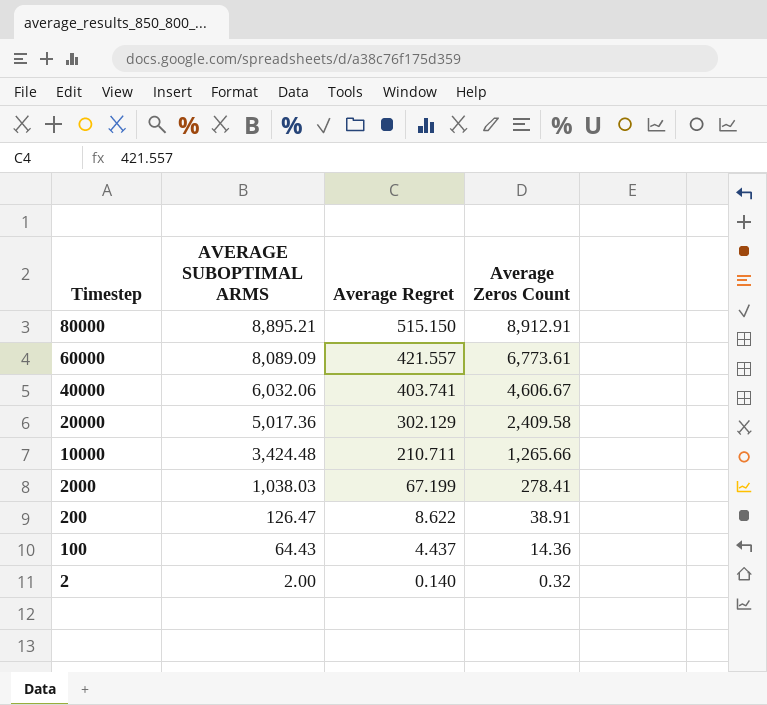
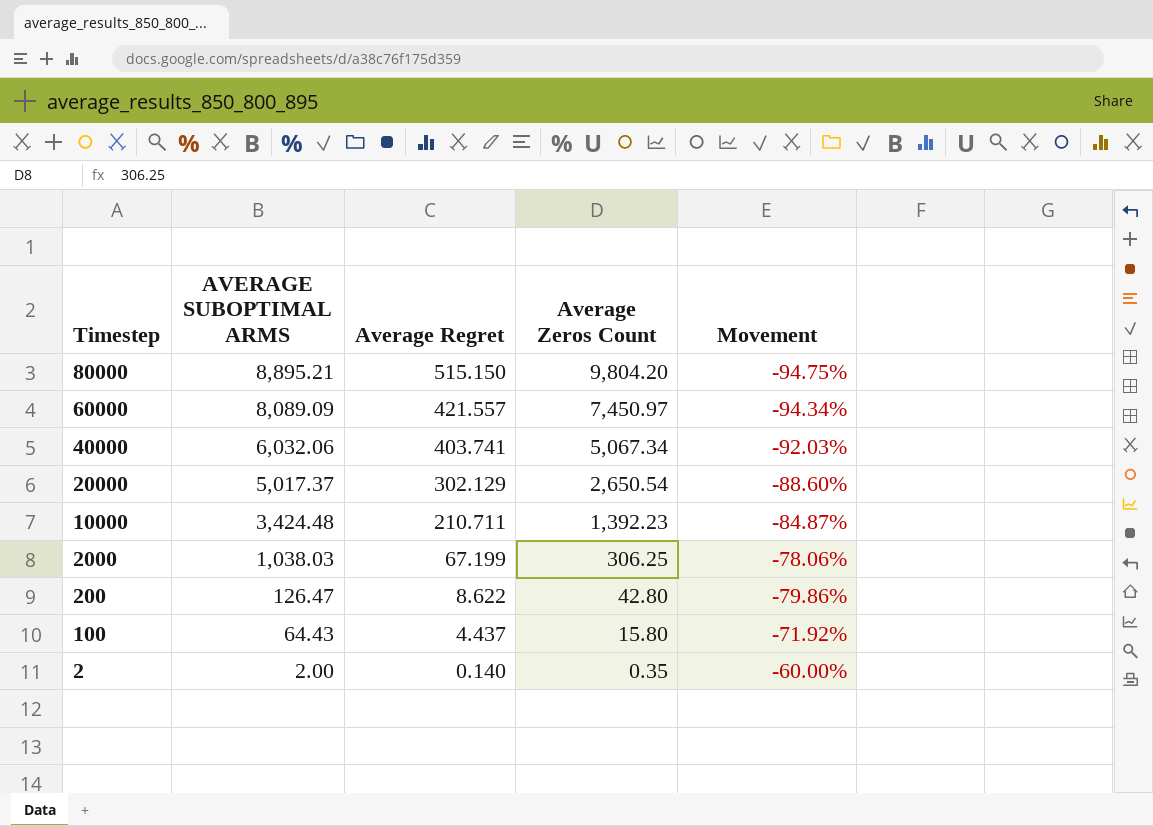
column Movement | formula: none -> ([Average Regret] - [Average Zeros Count]) / [Average Zeros Count]
80000 | Average Zeros Count: 8,912.91 -> 9,804.20
60000 | Average Zeros Count: 6,773.61 -> 7,450.97
40000 | Average Zeros Count: 4,606.67 -> 5,067.34
20000 | AVERAGE SUBOPTIMAL ARMS: 5,017.36 -> 5,017.37
20000 | Average Zeros Count: 2,409.58 -> 2,650.54
10000 | Average Zeros Count: 1,265.66 -> 1,392.23
2000 | Average Zeros Count: 278.41 -> 306.25
200 | Average Zeros Count: 38.91 -> 42.80
100 | Average Zeros Count: 14.36 -> 15.80
2 | Average Zeros Count: 0.32 -> 0.35

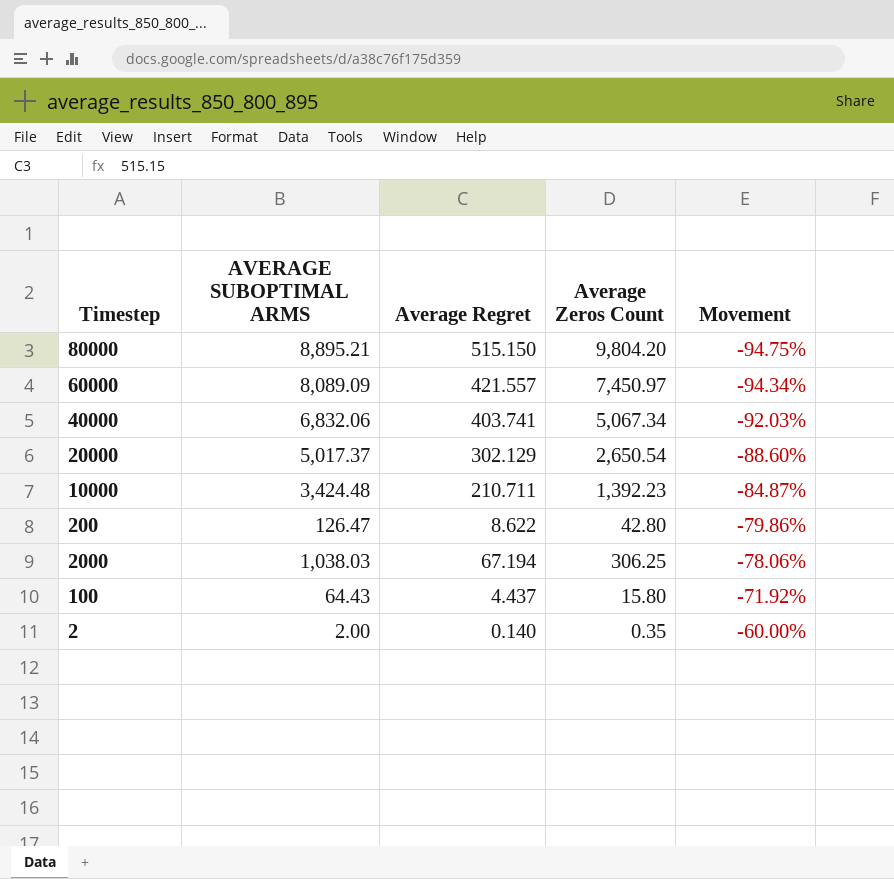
row order: Timestep descending -> Movement ascending
40000 | AVERAGE SUBOPTIMAL ARMS: 6,032.06 -> 6,832.06
2000 | Average Regret: 67.199 -> 67.194

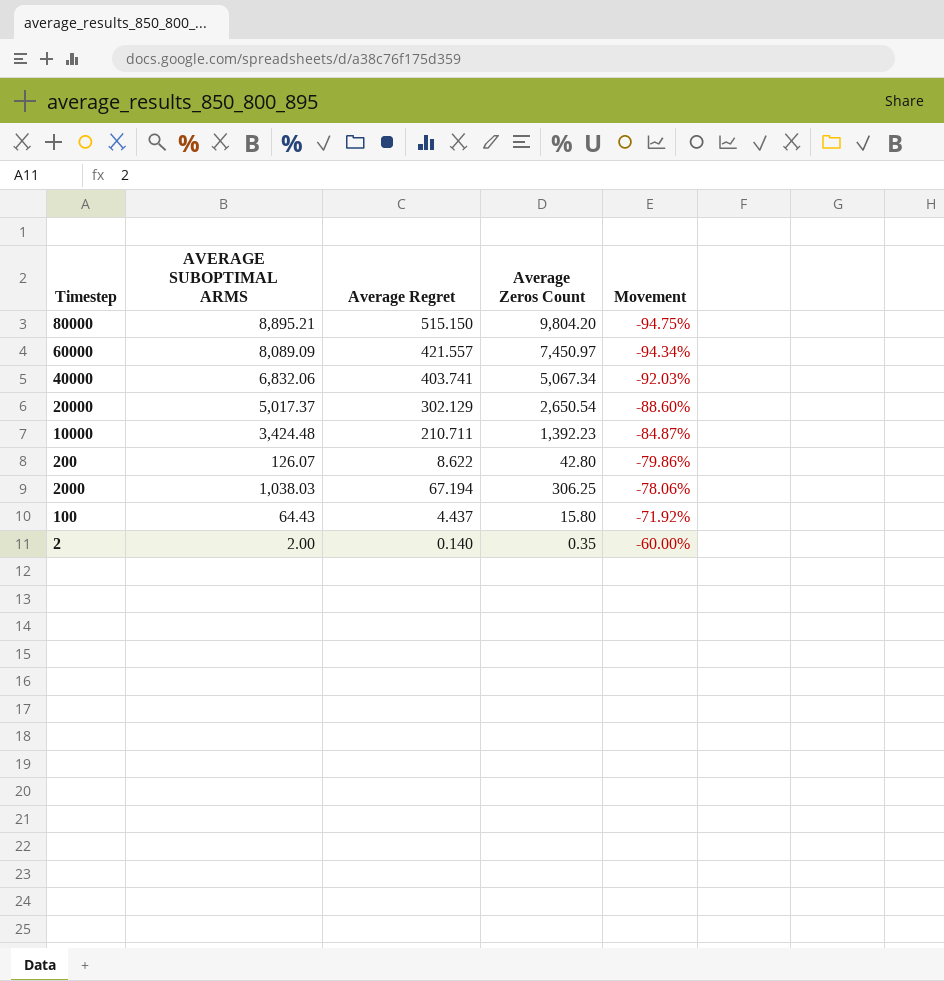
200 | AVERAGE SUBOPTIMAL ARMS: 126.47 -> 126.07

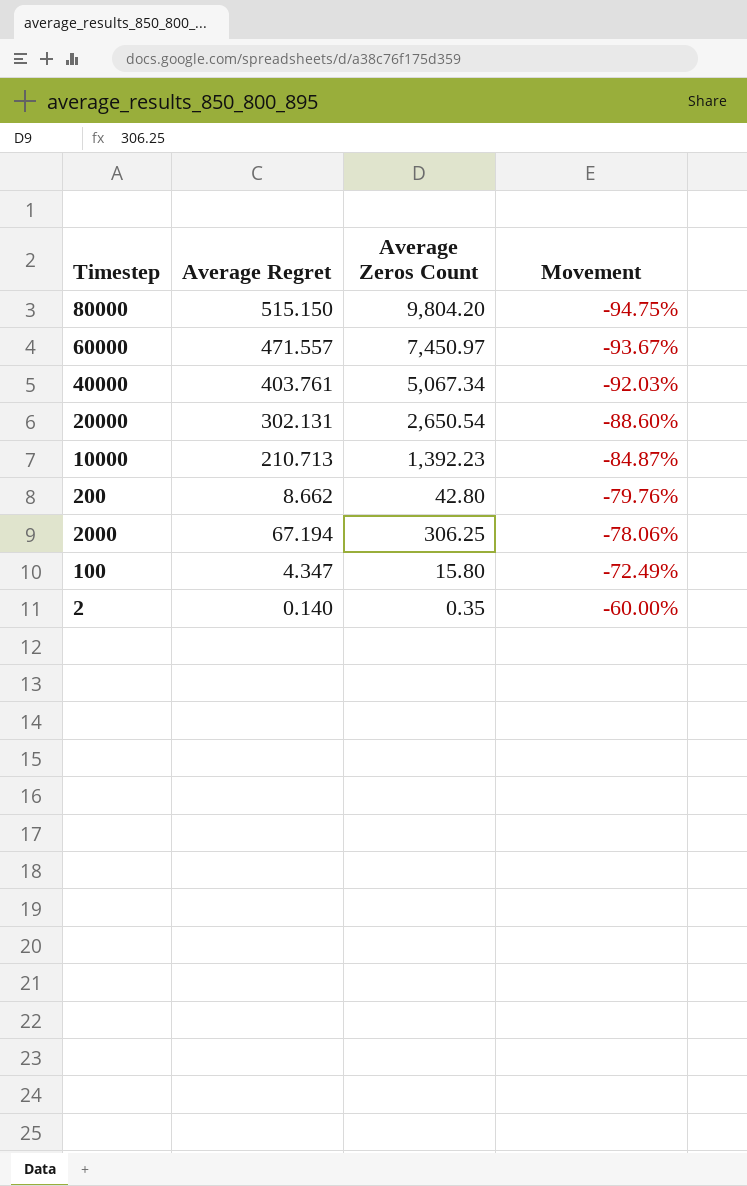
column AVERAGE SUBOPTIMAL ARMS | position: 2 -> none
60000 | Average Regret: 421.557 -> 471.557
60000 | Movement: -94.34% -> -93.67%
40000 | Average Regret: 403.741 -> 403.761
20000 | Average Regret: 302.129 -> 302.131
10000 | Average Regret: 210.711 -> 210.713
200 | Average Regret: 8.622 -> 8.662
200 | Movement: -79.86% -> -79.76%
100 | Average Regret: 4.437 -> 4.347
100 | Movement: -71.92% -> -72.49%

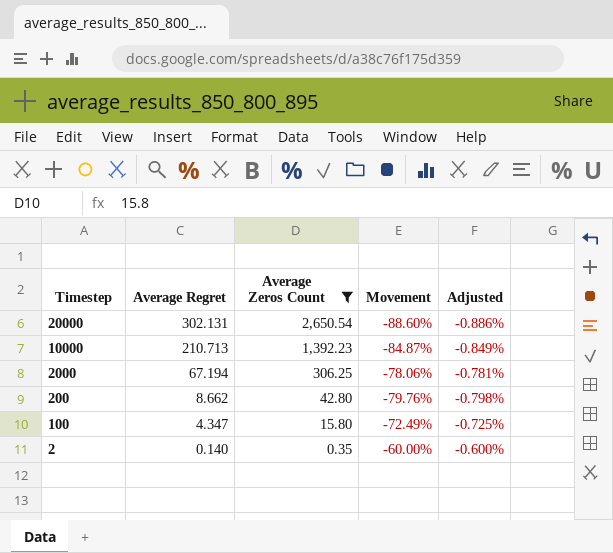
filter: none -> Average Zeros Count <= 2,650.54
row order: Movement ascending -> Timestep descending
column Adjusted | formula: none -> [Movement] * 0.01

